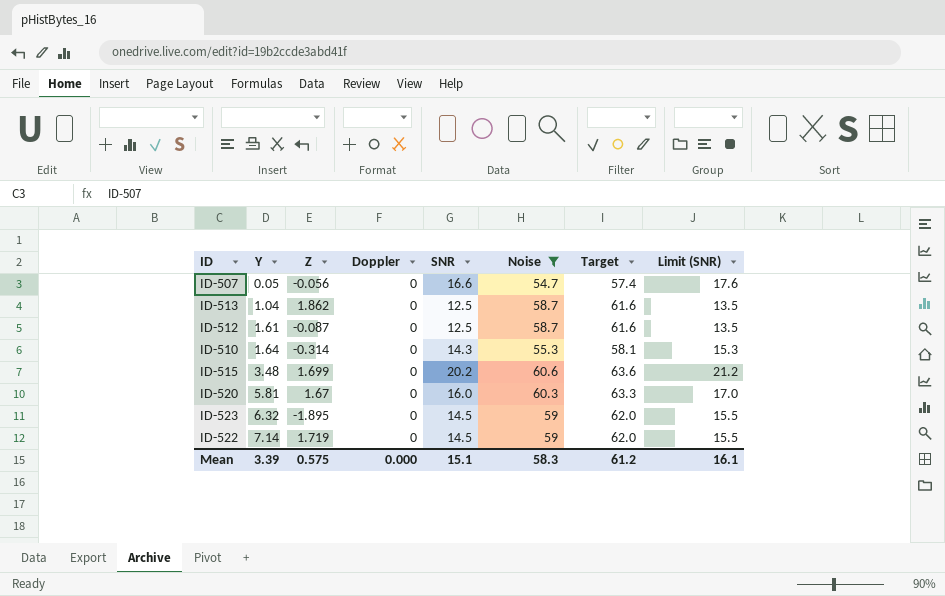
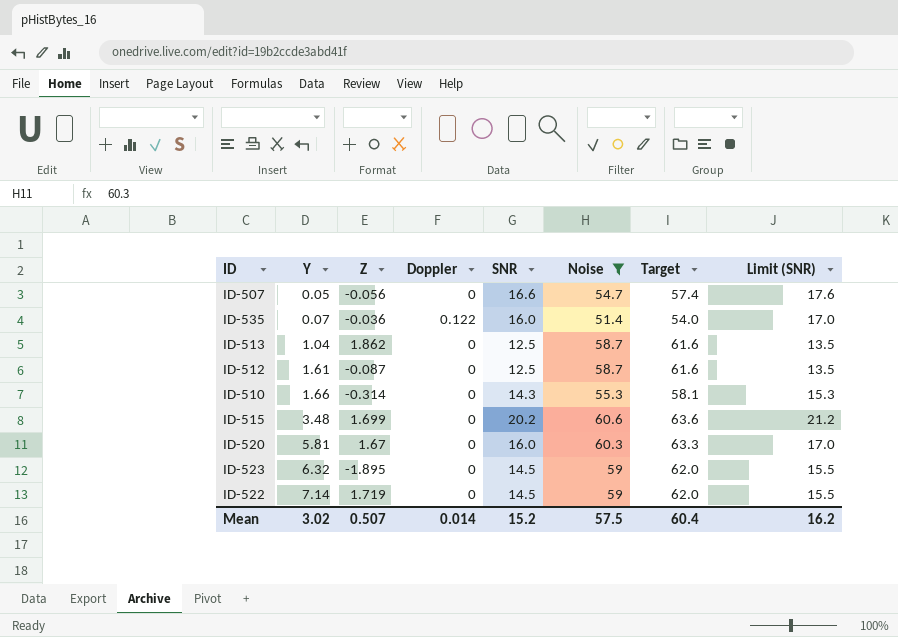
row ID-535: none -> 0.07 | -0.036 | 0.122 | 16.0 | 51.4 | 54.0 | 17.0
ID-510 | Y: 1.64 -> 1.66
Mean | Y: 3.39 -> 3.02
Mean | Z: 0.575 -> 0.507
Mean | Doppler: 0.000 -> 0.014
Mean | SNR: 15.1 -> 15.2
Mean | Noise: 58.3 -> 57.5
Mean | Target: 61.2 -> 60.4
Mean | Limit (SNR): 16.1 -> 16.2

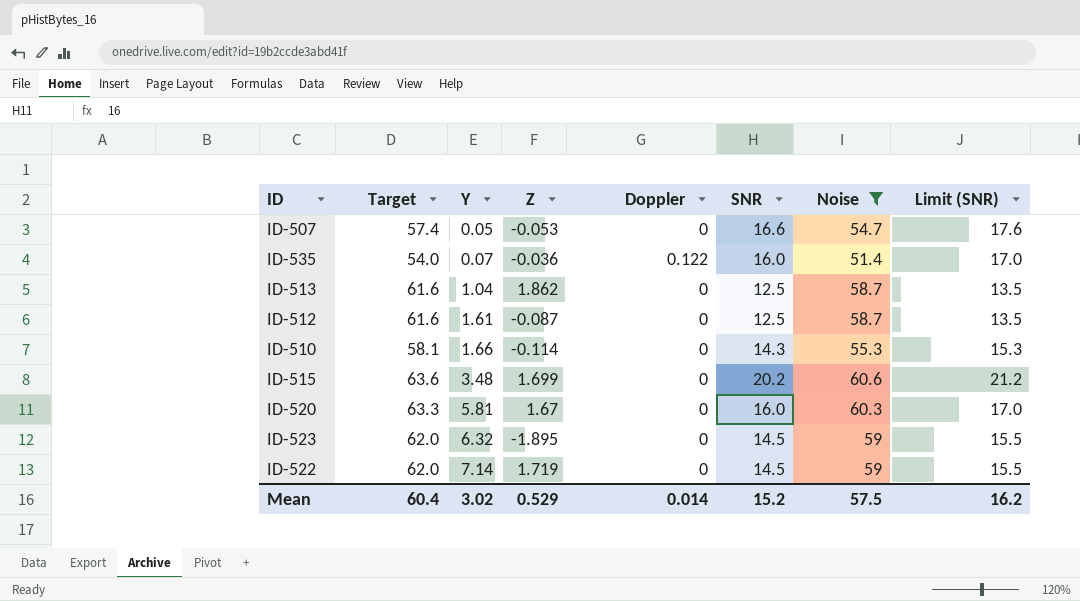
column Target | position: 7 -> 2
ID-507 | Z: -0.056 -> -0.053
ID-510 | Z: -0.314 -> -0.114
Mean | Z: 0.507 -> 0.529

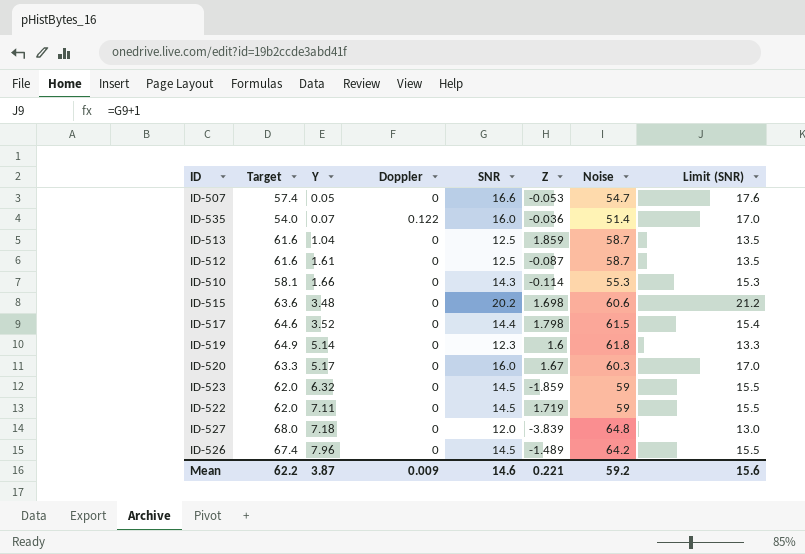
filter: Noise <= 60.6 -> none
column Z | position: 4 -> 6
ID-513 | Z: 1.862 -> 1.859
ID-515 | Z: 1.699 -> 1.698
ID-520 | Y: 5.81 -> 5.17
ID-523 | Z: -1.895 -> -1.859
ID-522 | Y: 7.14 -> 7.11
Mean | Target: 60.4 -> 62.2
Mean | Y: 3.02 -> 3.87
Mean | Doppler: 0.014 -> 0.009
Mean | SNR: 15.2 -> 14.6
Mean | Z: 0.529 -> 0.221
Mean | Noise: 57.5 -> 59.2
Mean | Limit (SNR): 16.2 -> 15.6

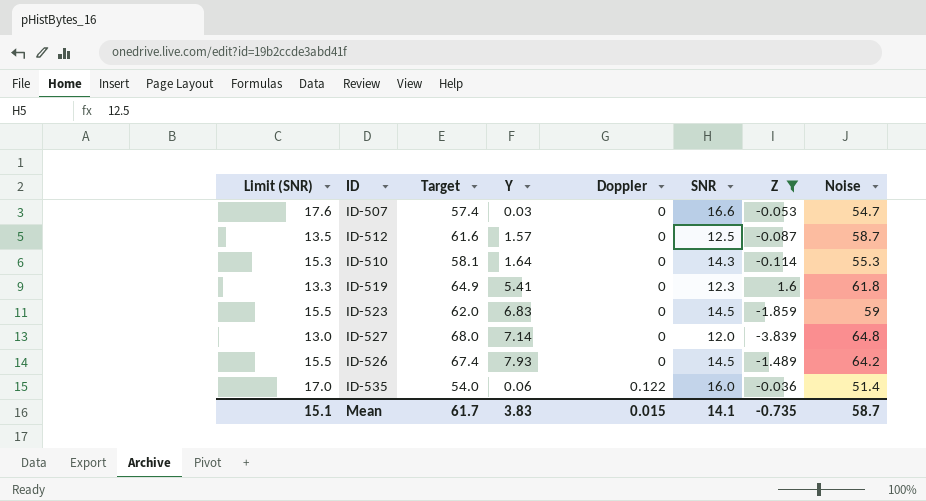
filter: none -> Z <= 1.6
row order: Y ascending -> Doppler ascending
column Limit (SNR) | position: 8 -> 1
ID-507 | Y: 0.05 -> 0.03
ID-512 | Y: 1.61 -> 1.57
ID-510 | Y: 1.66 -> 1.64
ID-519 | Y: 5.14 -> 5.41
ID-523 | Y: 6.32 -> 6.83
ID-527 | Y: 7.18 -> 7.14
ID-526 | Y: 7.96 -> 7.93
ID-535 | Y: 0.07 -> 0.06
Mean | Limit (SNR): 15.6 -> 15.1
Mean | Target: 62.2 -> 61.7
Mean | Y: 3.87 -> 3.83
Mean | Doppler: 0.009 -> 0.015
Mean | SNR: 14.6 -> 14.1
Mean | Z: 0.221 -> -0.735
Mean | Noise: 59.2 -> 58.7

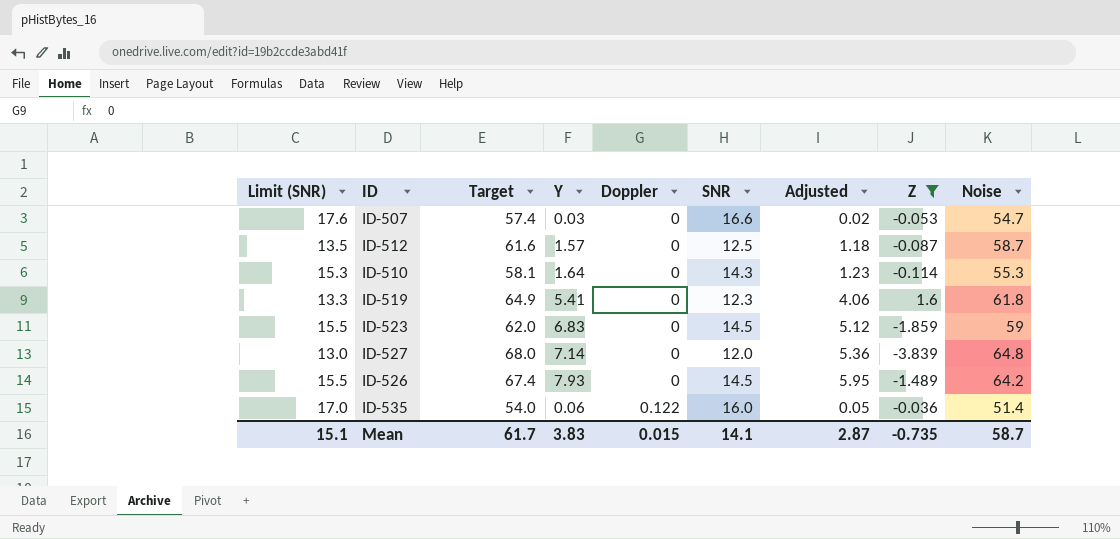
column Adjusted | formula: none -> [Y] * 0.75

